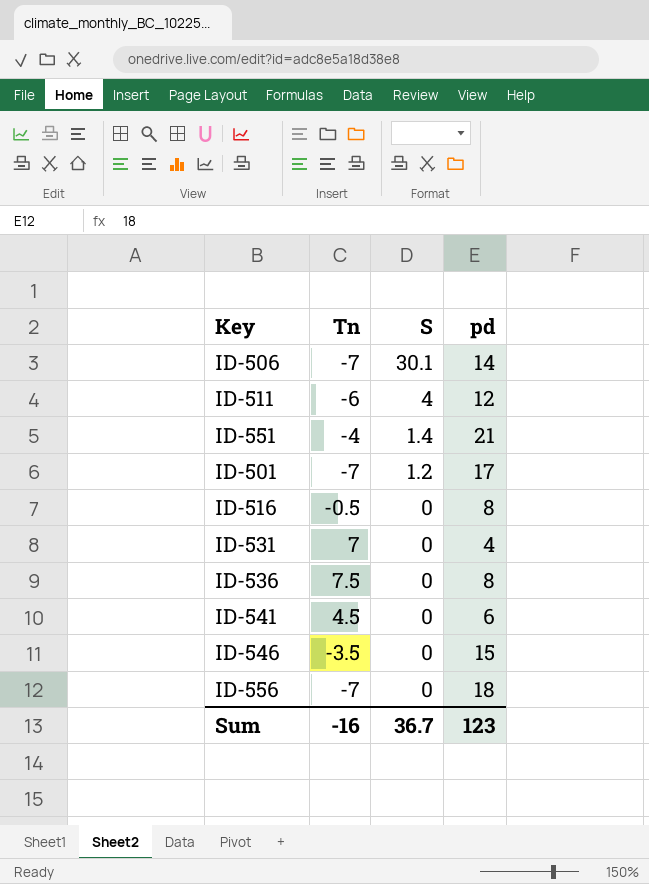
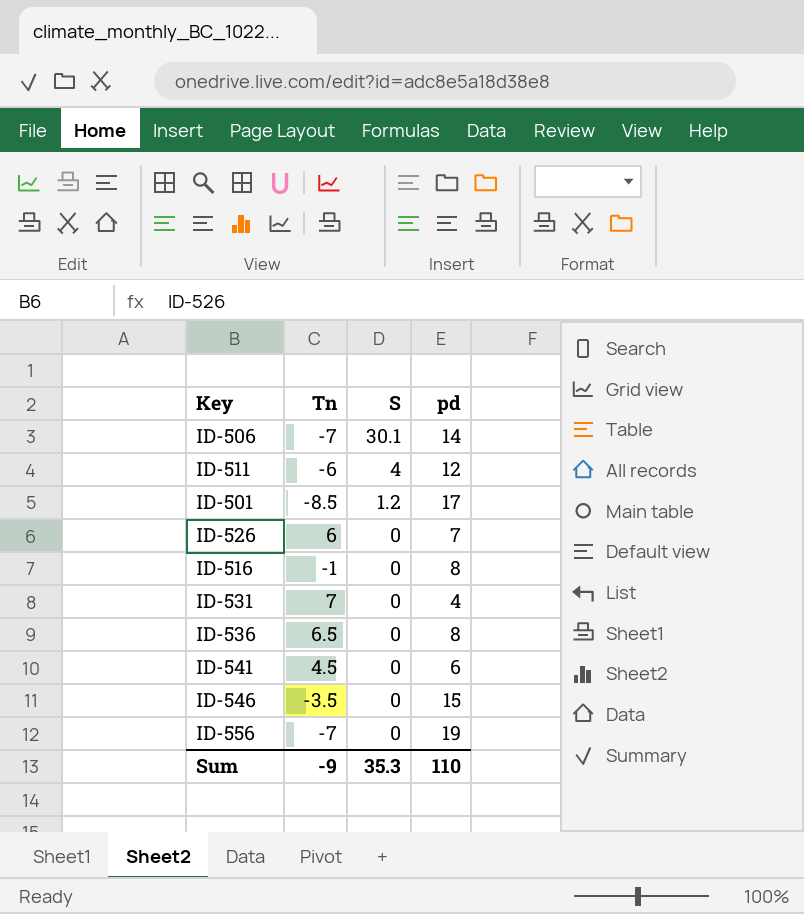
row ID-551: -4 | 1.4 | 21 -> none
ID-501 | Tn: -7 -> -8.5
row ID-526: none -> 6 | 0 | 7
ID-516 | Tn: -0.5 -> -1
ID-536 | Tn: 7.5 -> 6.5
ID-556 | pd: 18 -> 19
Sum | Tn: -16 -> -9
Sum | S: 36.7 -> 35.3
Sum | pd: 123 -> 110

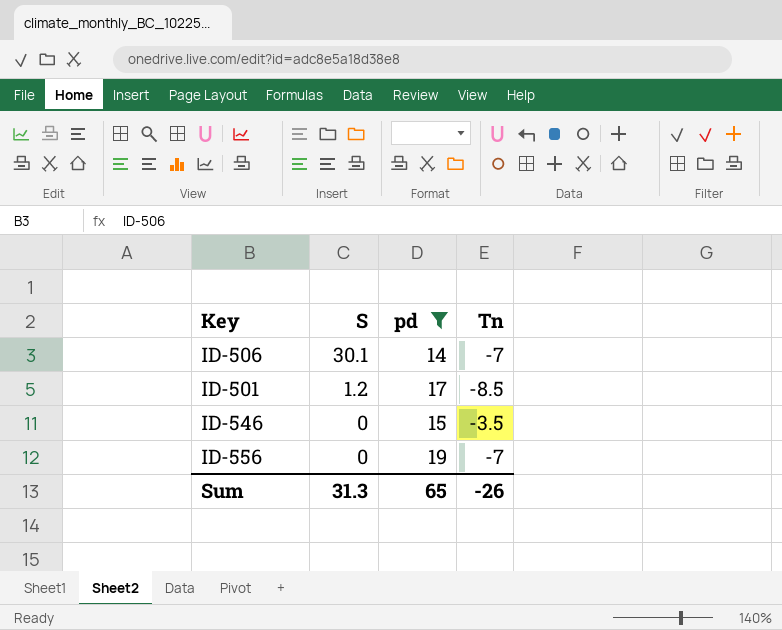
filter: none -> pd >= 14
column Tn | position: 2 -> 4
Sum | S: 35.3 -> 31.3
Sum | pd: 110 -> 65
Sum | Tn: -9 -> -26

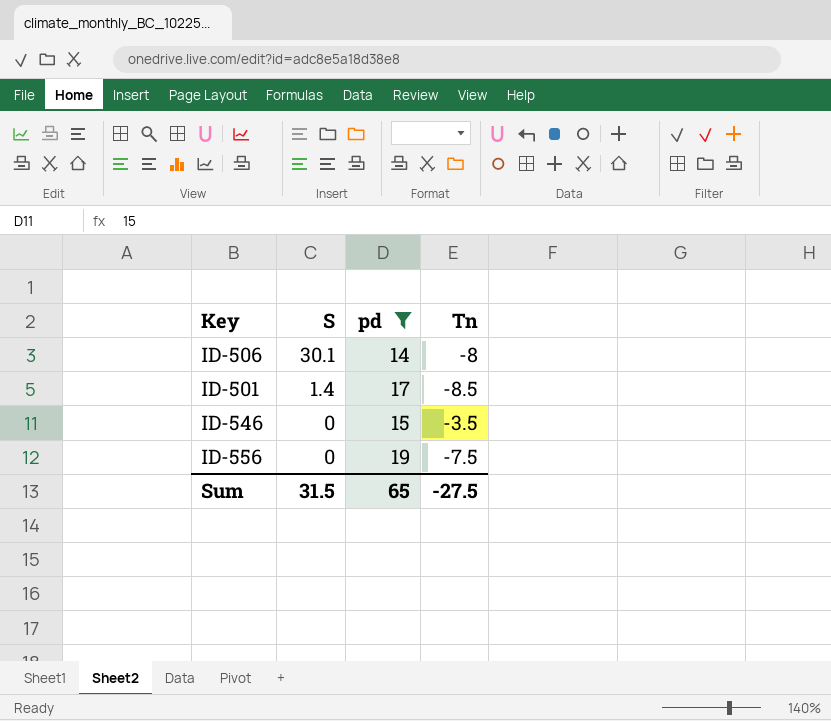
ID-506 | Tn: -7 -> -8
ID-501 | S: 1.2 -> 1.4
ID-556 | Tn: -7 -> -7.5
Sum | S: 31.3 -> 31.5
Sum | Tn: -26 -> -27.5

